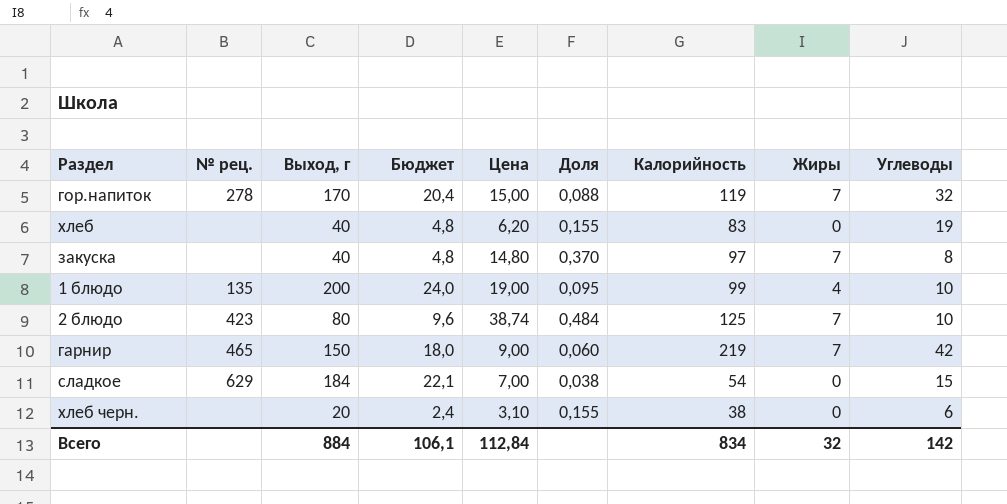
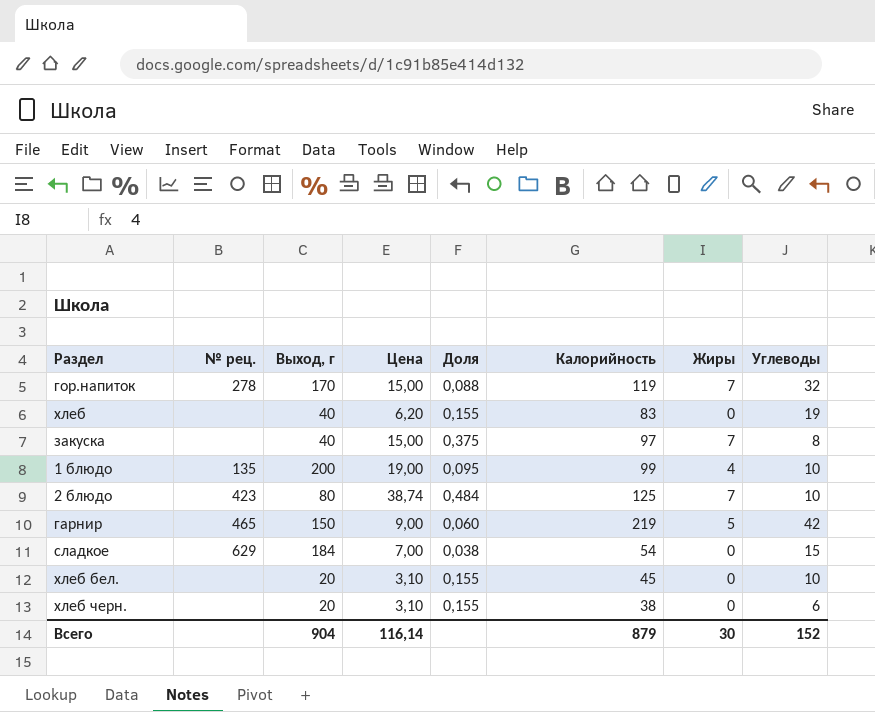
column Бюджет | formula: [Выход, г] * 0,12 -> none
закуска | Цена: 14,80 -> 15,00
закуска | Доля: 0,370 -> 0,375
гарнир | Жиры: 7 -> 5
row хлеб бел.: none -> none | 20 | 3,10 | 0,155 | 45 | 0 | 10
Всего | Выход, г: 884 -> 904
Всего | Цена: 112,84 -> 116,14
Всего | Калорийность: 834 -> 879
Всего | Жиры: 32 -> 30
Всего | Углеводы: 142 -> 152

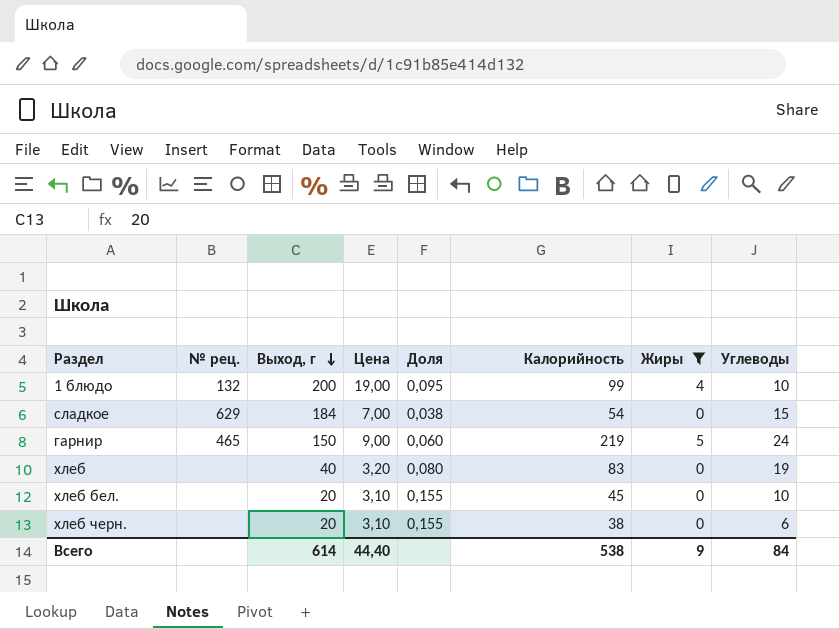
filter: none -> Жиры != 7
row order: none -> Выход, г descending
1 блюдо | № рец.: 135 -> 132
гарнир | Углеводы: 42 -> 24
хлеб | Цена: 6,20 -> 3,20
хлеб | Доля: 0,155 -> 0,080
Всего | Выход, г: 904 -> 614
Всего | Цена: 116,14 -> 44,40
Всего | Калорийность: 879 -> 538
Всего | Жиры: 30 -> 9
Всего | Углеводы: 152 -> 84

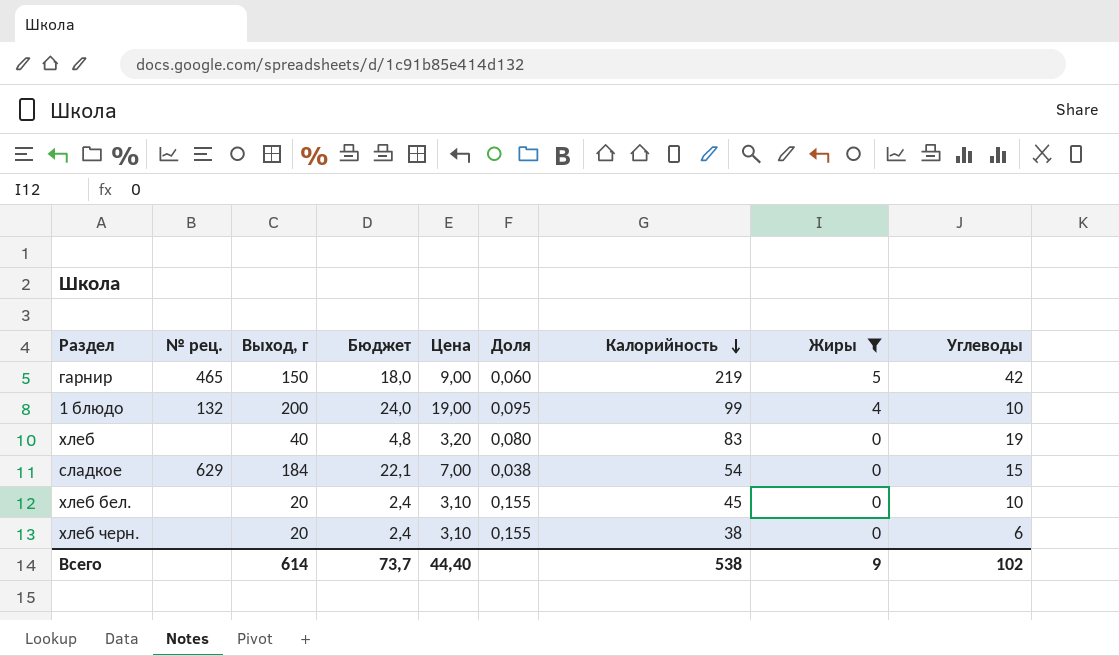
row order: Выход, г descending -> Калорийность descending
column Бюджет | formula: none -> [Выход, г] * 0,12
гарнир | Углеводы: 24 -> 42
Всего | Углеводы: 84 -> 102

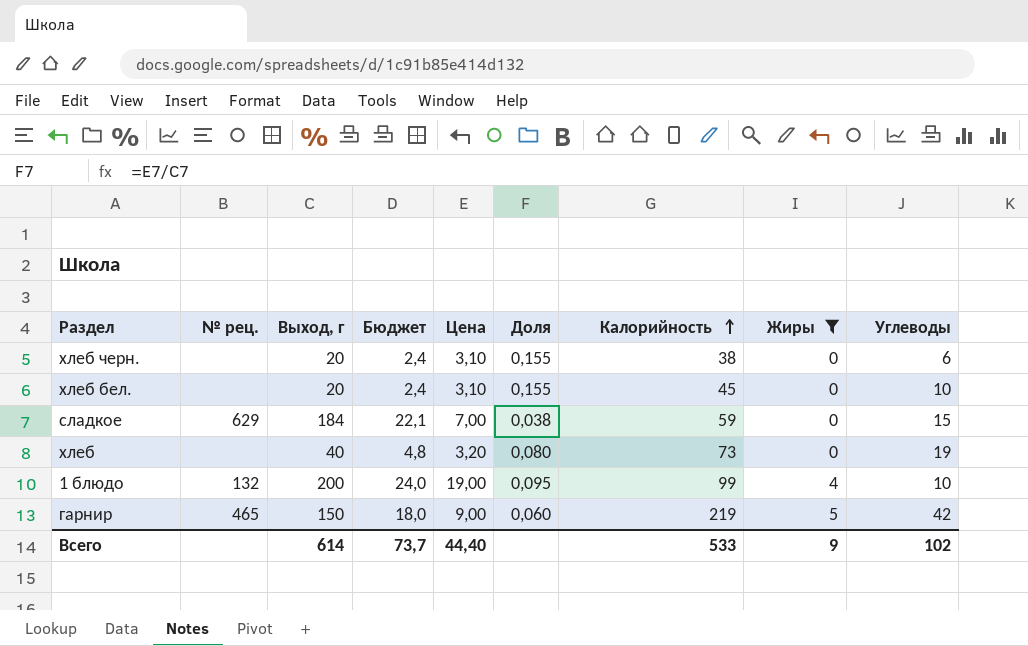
row order: Калорийность descending -> Калорийность ascending
сладкое | Калорийность: 54 -> 59
хлеб | Калорийность: 83 -> 73
Всего | Калорийность: 538 -> 533

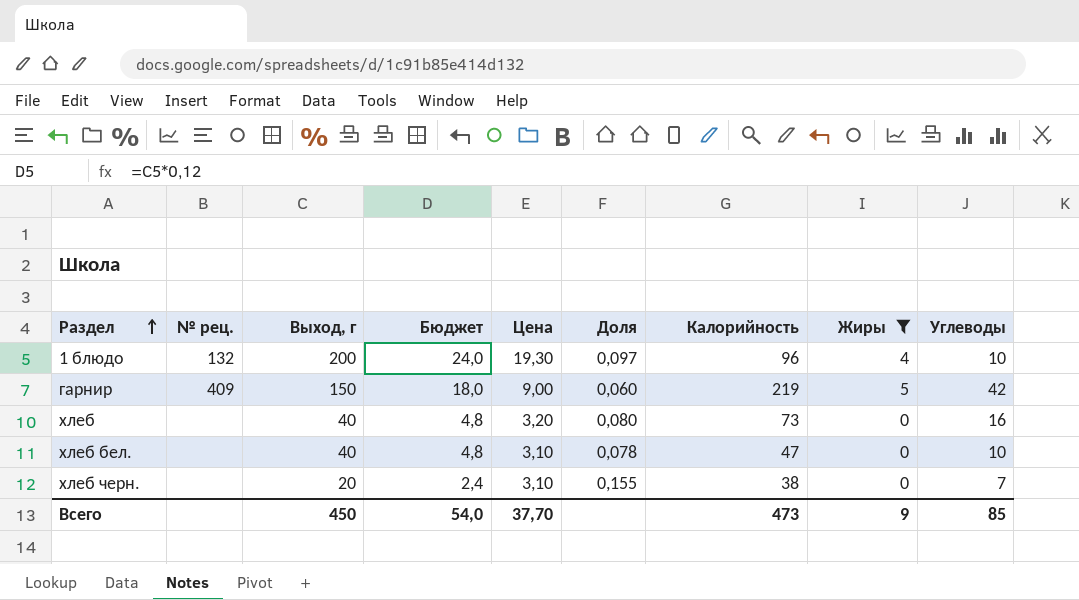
row order: Калорийность ascending -> Раздел ascending
row сладкое: 629 | 184 | 22,1 | 7,00 | 0,038 | 59 | 0 | 15 -> none
1 блюдо | Цена: 19,00 -> 19,30
1 блюдо | Доля: 0,095 -> 0,097
1 блюдо | Калорийность: 99 -> 96
гарнир | № рец.: 465 -> 409
хлеб | Углеводы: 19 -> 16
хлеб бел. | Выход, г: 20 -> 40
хлеб бел. | Бюджет: 2,4 -> 4,8
хлеб бел. | Доля: 0,155 -> 0,078
хлеб бел. | Калорийность: 45 -> 47
хлеб черн. | Углеводы: 6 -> 7
Всего | Выход, г: 614 -> 450
Всего | Бюджет: 73,7 -> 54,0
Всего | Цена: 44,40 -> 37,70
Всего | Калорийность: 533 -> 473
Всего | Углеводы: 102 -> 85

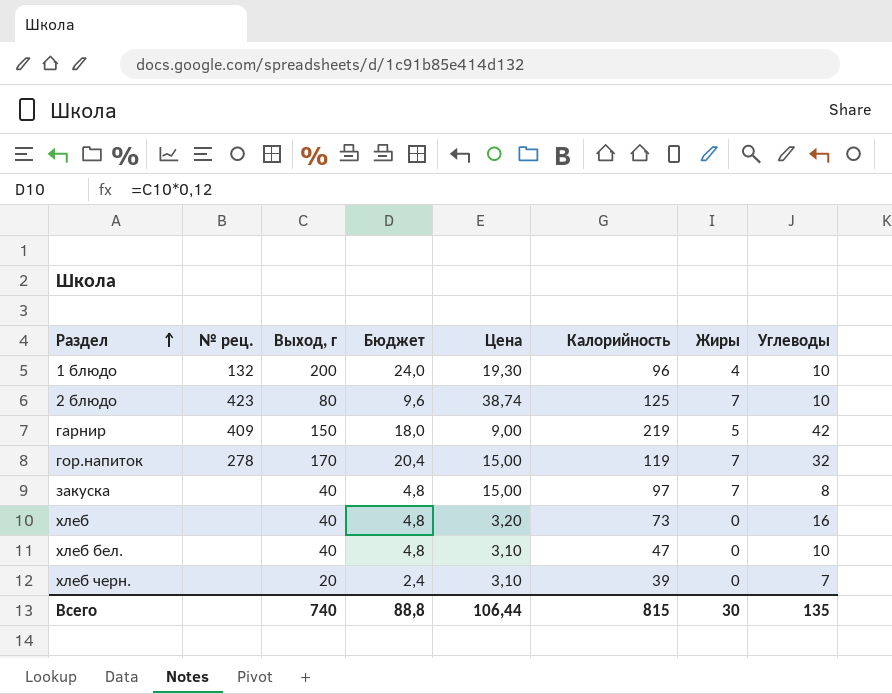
filter: Жиры != 7 -> none
column Доля | formula: [Цена] / [Выход, г] -> none
хлеб черн. | Калорийность: 38 -> 39
Всего | Выход, г: 450 -> 740
Всего | Бюджет: 54,0 -> 88,8
Всего | Цена: 37,70 -> 106,44
Всего | Калорийность: 473 -> 815
Всего | Жиры: 9 -> 30
Всего | Углеводы: 85 -> 135

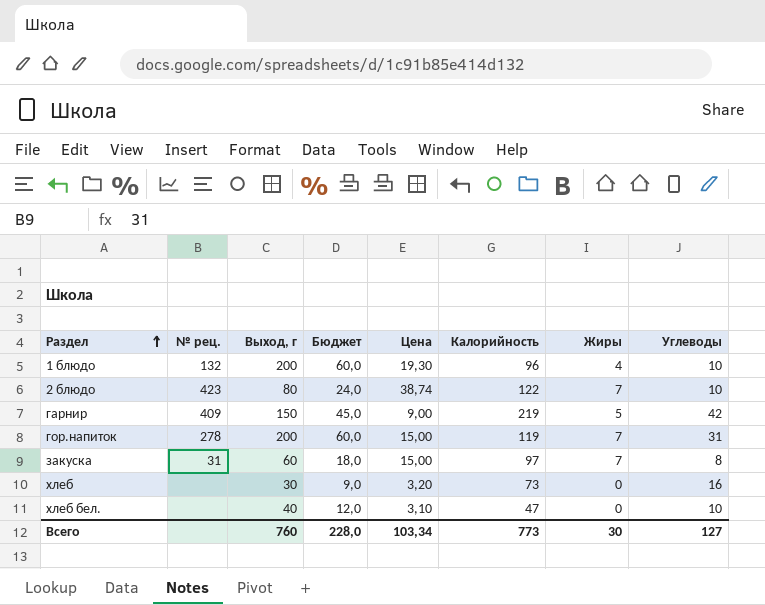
column Бюджет | formula: [Выход, г] * 0,12 -> [Выход, г] * 0,3
row хлеб черн.: none | 20 | 2,4 | 3,10 | 39 | 0 | 7 -> none
2 блюдо | Калорийность: 125 -> 122
гор.напиток | Выход, г: 170 -> 200
гор.напиток | Углеводы: 32 -> 31
закуска | № рец.: none -> 31
закуска | Выход, г: 40 -> 60
хлеб | Выход, г: 40 -> 30
Всего | Выход, г: 740 -> 760
Всего | Бюджет: 88,8 -> 228,0
Всего | Цена: 106,44 -> 103,34
Всего | Калорийность: 815 -> 773
Всего | Углеводы: 135 -> 127

